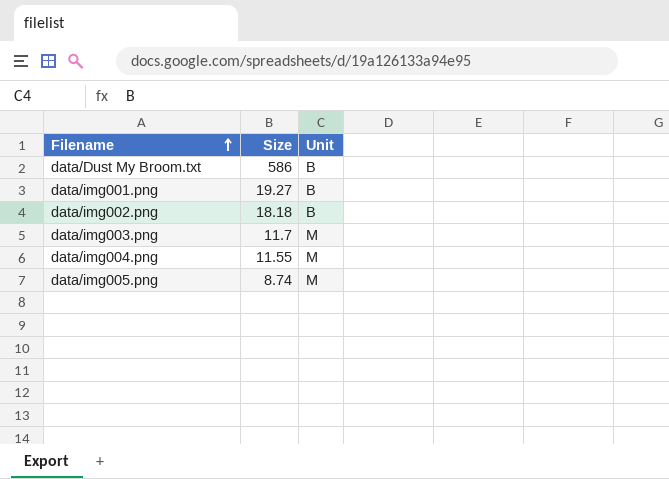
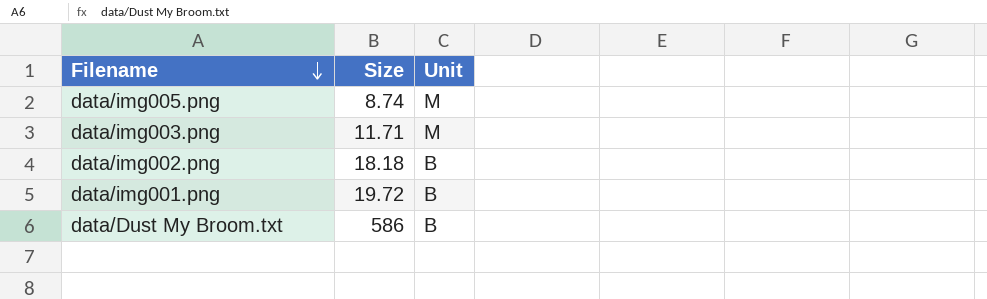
row order: Filename ascending -> Filename descending
row data/img004.png: 11.55 | M -> none
data/img003.png | Size: 11.7 -> 11.71
data/img001.png | Size: 19.27 -> 19.72

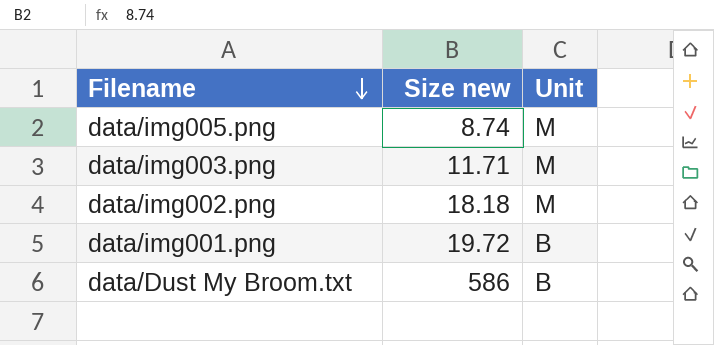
column name: Size -> Size new
data/img002.png | Unit: B -> M

